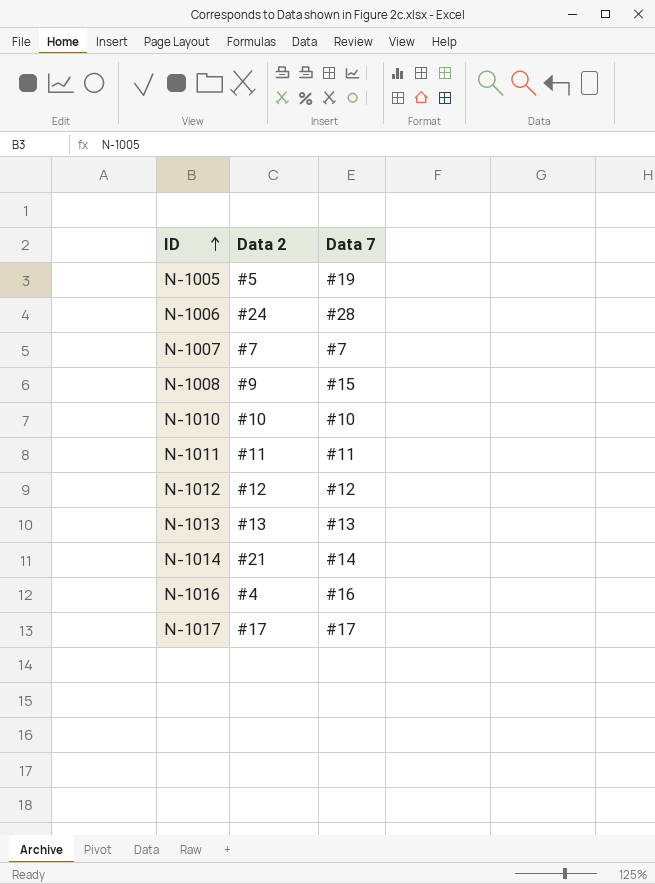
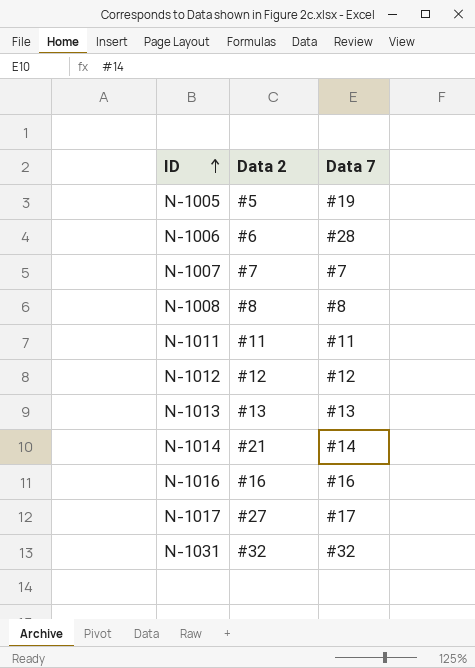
row N-1010: #10 | #10 -> none
N-1006 | Data 2: #24 -> #6
N-1008 | Data 2: #9 -> #8
N-1008 | Data 7: #15 -> #8
N-1016 | Data 2: #4 -> #16
N-1017 | Data 2: #17 -> #27
row N-1031: none -> #32 | #32

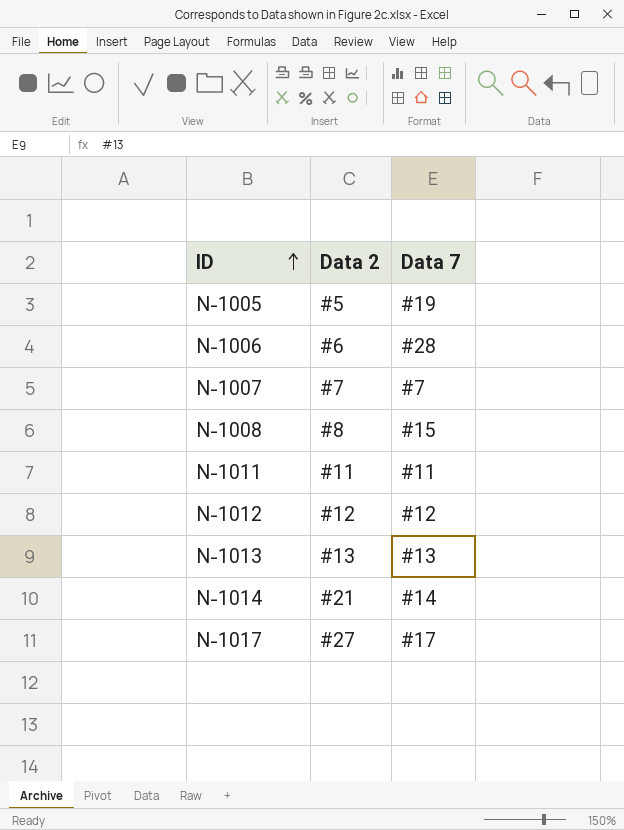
row N-1016: #16 | #16 -> none
row N-1031: #32 | #32 -> none
N-1008 | Data 7: #8 -> #15

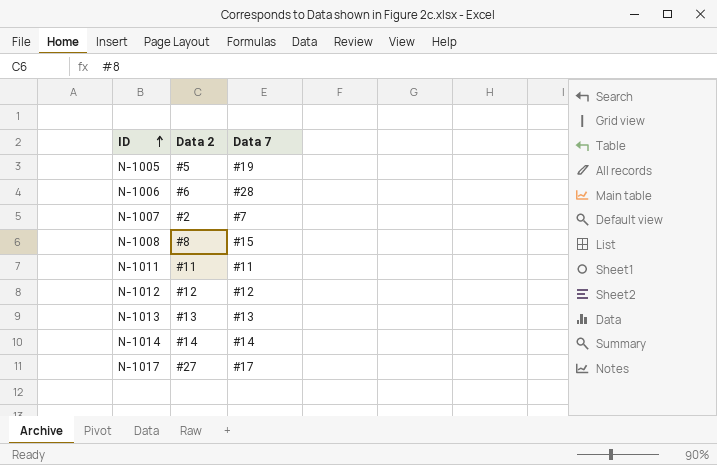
N-1007 | Data 2: #7 -> #2
N-1014 | Data 2: #21 -> #14

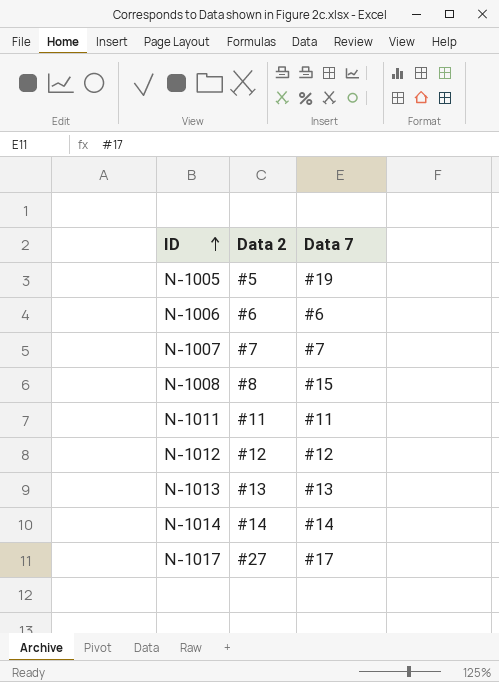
N-1006 | Data 7: #28 -> #6
N-1007 | Data 2: #2 -> #7

